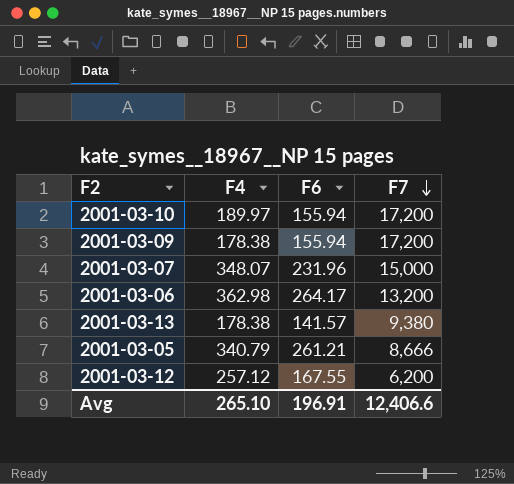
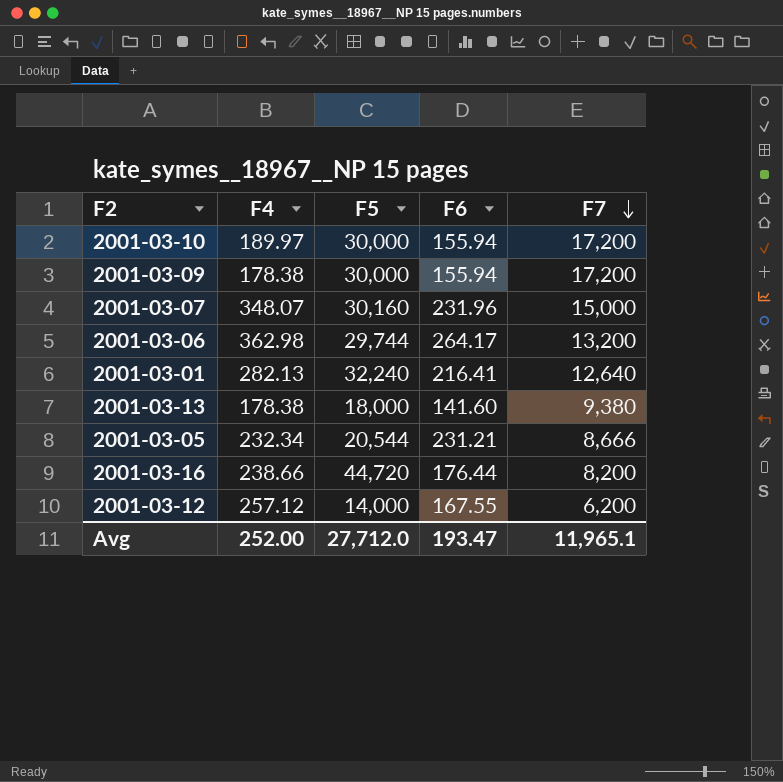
column F5 | position: none -> 3
row 2001-03-01: none -> 282.13 | 32,240 | 216.41 | 12,640
2001-03-13 | F6: 141.57 -> 141.60
2001-03-05 | F4: 340.79 -> 232.34
2001-03-05 | F6: 261.21 -> 231.21
row 2001-03-16: none -> 238.66 | 44,720 | 176.44 | 8,200
Avg | F4: 265.10 -> 252.00
Avg | F6: 196.91 -> 193.47
Avg | F7: 12,406.6 -> 11,965.1

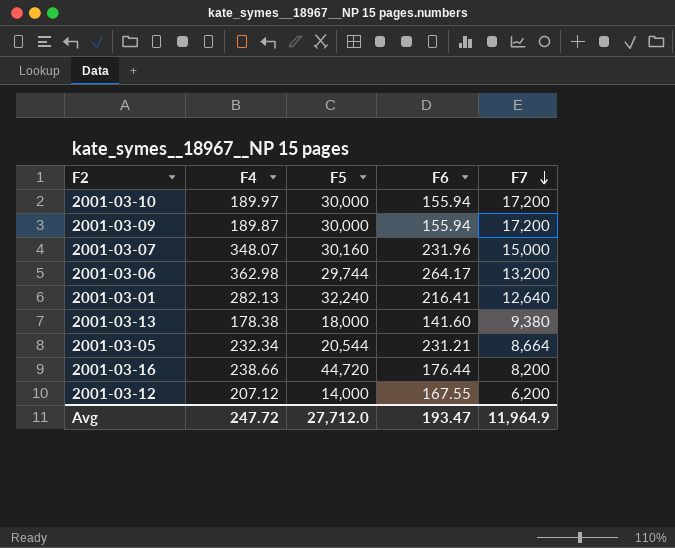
2001-03-09 | F4: 178.38 -> 189.87
2001-03-05 | F7: 8,666 -> 8,664
2001-03-12 | F4: 257.12 -> 207.12
Avg | F4: 252.00 -> 247.72
Avg | F7: 11,965.1 -> 11,964.9

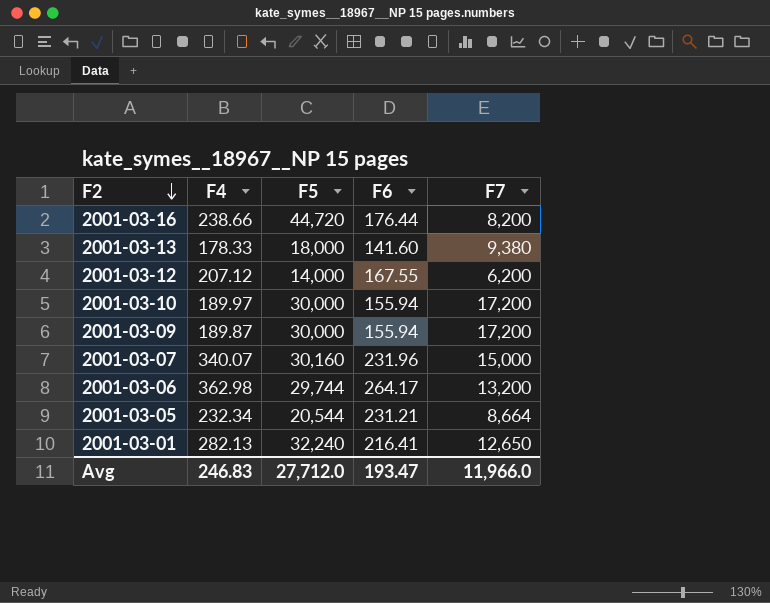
row order: F7 descending -> F2 descending
2001-03-13 | F4: 178.38 -> 178.33
2001-03-07 | F4: 348.07 -> 340.07
2001-03-01 | F7: 12,640 -> 12,650
Avg | F4: 247.72 -> 246.83
Avg | F7: 11,964.9 -> 11,966.0

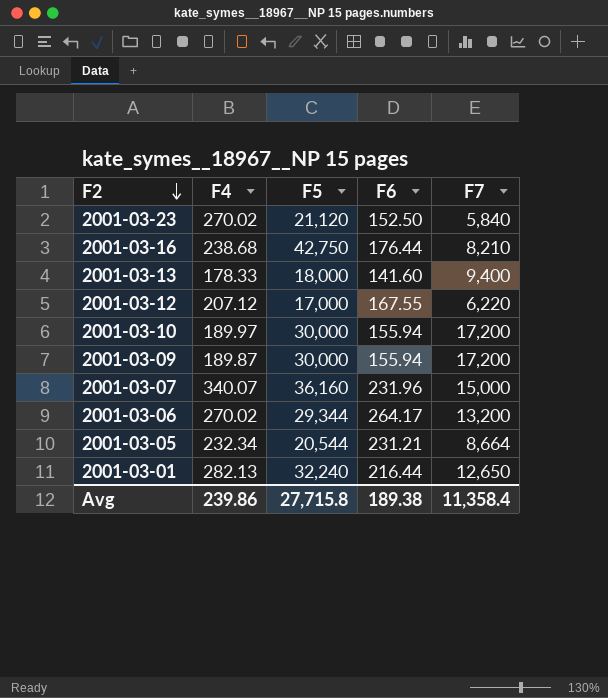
row 2001-03-23: none -> 270.02 | 21,120 | 152.50 | 5,840
2001-03-16 | F4: 238.66 -> 238.68
2001-03-16 | F5: 44,720 -> 42,750
2001-03-16 | F7: 8,200 -> 8,210
2001-03-13 | F7: 9,380 -> 9,400
2001-03-12 | F5: 14,000 -> 17,000
2001-03-12 | F7: 6,200 -> 6,220
2001-03-07 | F5: 30,160 -> 36,160
2001-03-06 | F4: 362.98 -> 270.02
2001-03-06 | F5: 29,744 -> 29,344
2001-03-01 | F6: 216.41 -> 216.44
Avg | F4: 246.83 -> 239.86
Avg | F5: 27,712.0 -> 27,715.8
Avg | F6: 193.47 -> 189.38
Avg | F7: 11,966.0 -> 11,358.4

